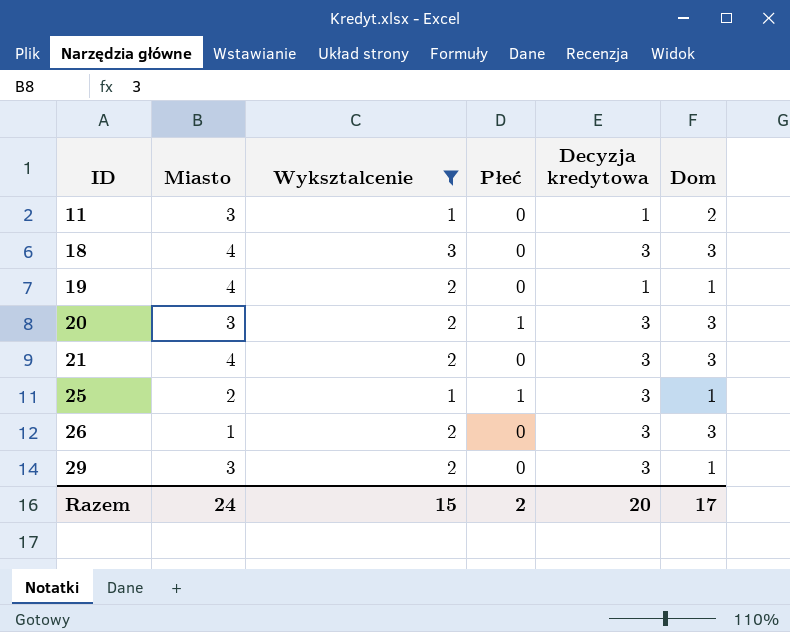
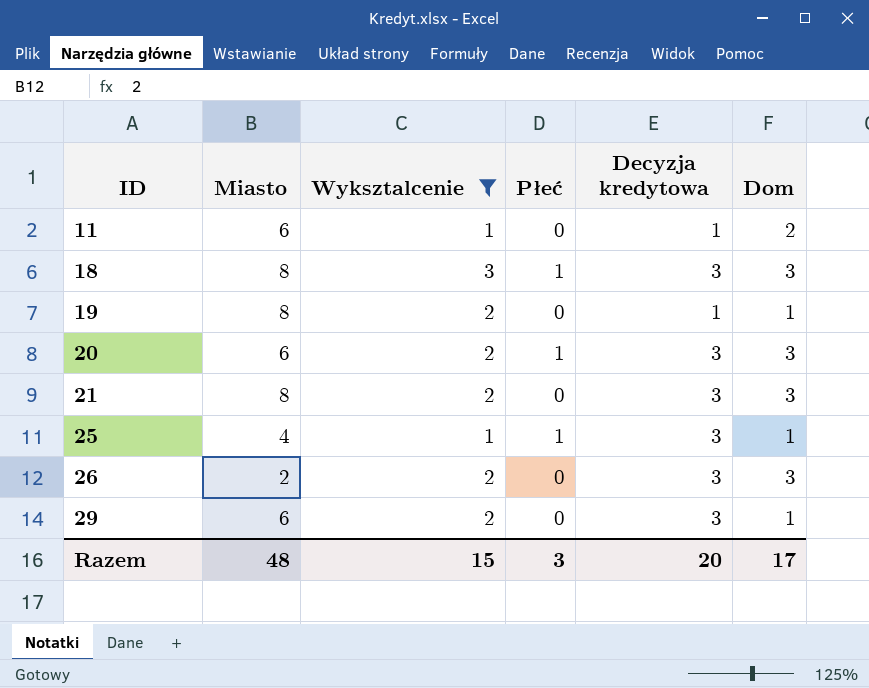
11 | Miasto: 3 -> 6
18 | Miasto: 4 -> 8
18 | Płeć: 0 -> 1
19 | Miasto: 4 -> 8
20 | Miasto: 3 -> 6
21 | Miasto: 4 -> 8
25 | Miasto: 2 -> 4
26 | Miasto: 1 -> 2
29 | Miasto: 3 -> 6
Razem | Miasto: 24 -> 48
Razem | Płeć: 2 -> 3

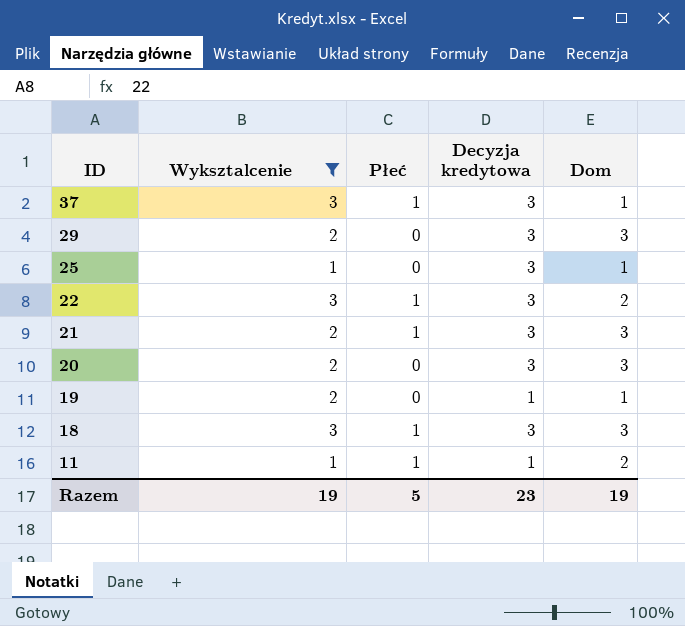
row order: ID ascending -> ID descending
column Miasto | position: 2 -> none
row 26: 2 | 2 | 0 | 3 | 3 -> none
row 37: none -> 3 | 1 | 3 | 1
29 | Dom: 1 -> 3
25 | Płeć: 1 -> 0
row 22: none -> 3 | 1 | 3 | 2
21 | Płeć: 0 -> 1
20 | Płeć: 1 -> 0
11 | Płeć: 0 -> 1
Razem | Wyksztalcenie: 15 -> 19
Razem | Płeć: 3 -> 5
Razem | Decyzja kredytowa: 20 -> 23
Razem | Dom: 17 -> 19

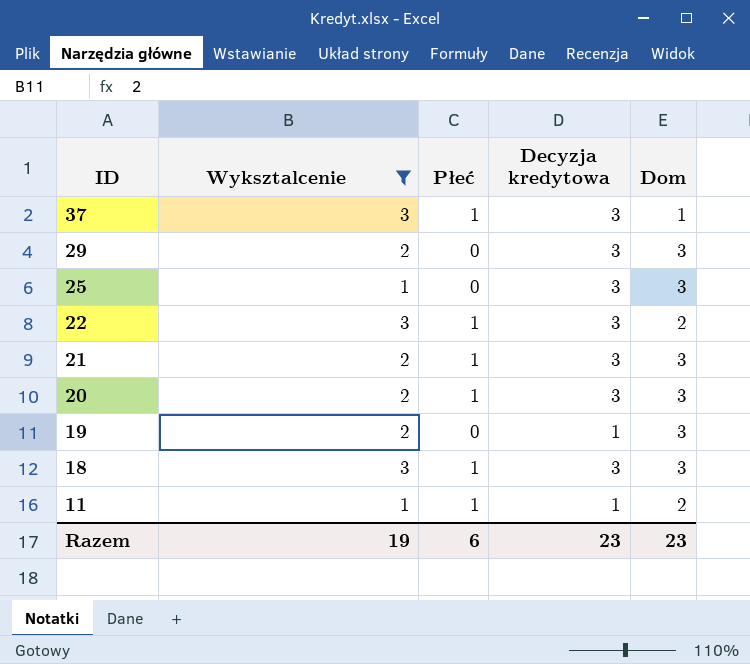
25 | Dom: 1 -> 3
20 | Płeć: 0 -> 1
19 | Dom: 1 -> 3
Razem | Płeć: 5 -> 6
Razem | Dom: 19 -> 23

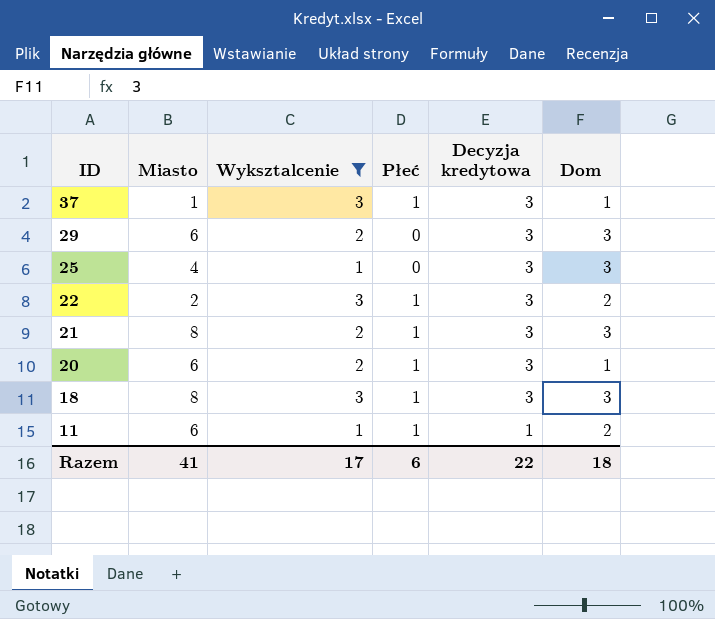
column Miasto | position: none -> 2
row 19: 2 | 0 | 1 | 3 -> none
20 | Dom: 3 -> 1
Razem | Wyksztalcenie: 19 -> 17
Razem | Decyzja kredytowa: 23 -> 22
Razem | Dom: 23 -> 18

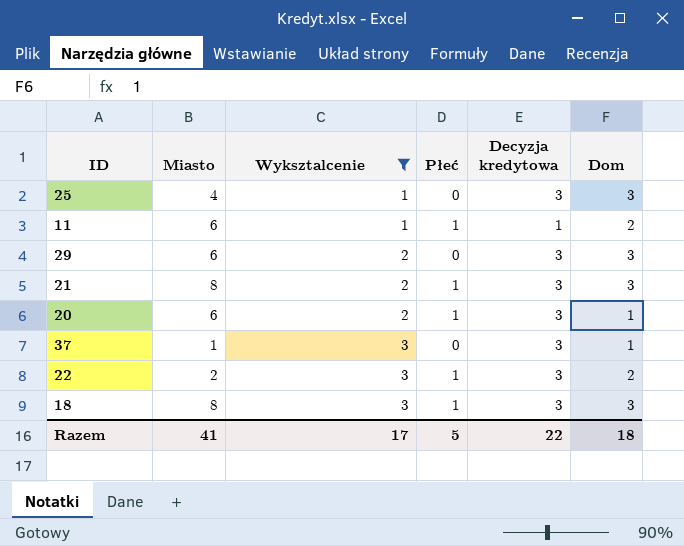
row order: ID descending -> Wyksztalcenie ascending
37 | Płeć: 1 -> 0
Razem | Płeć: 6 -> 5

